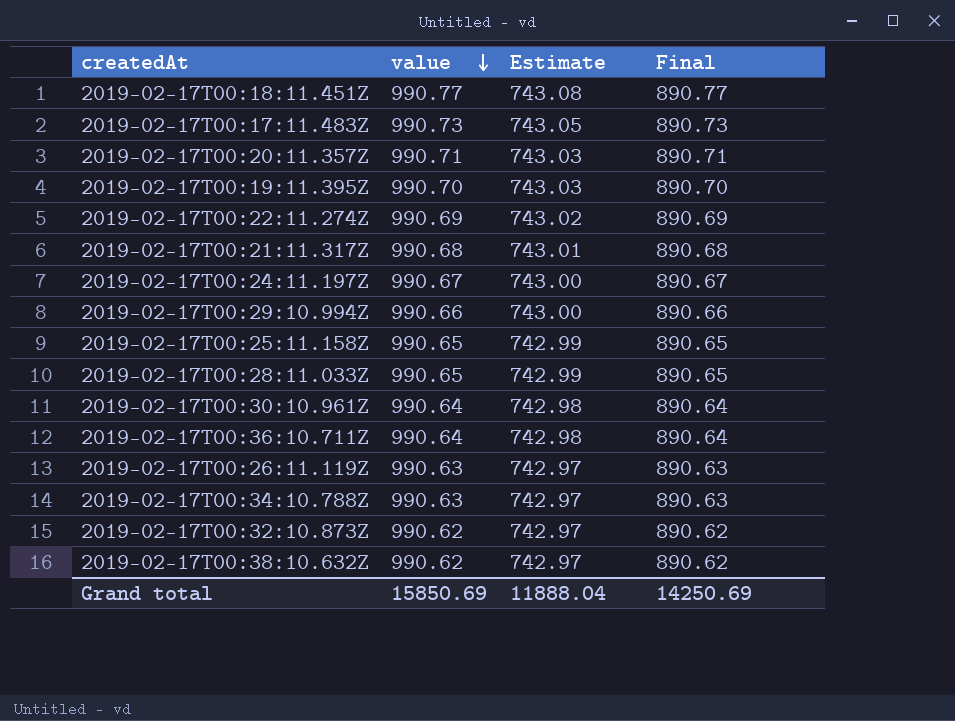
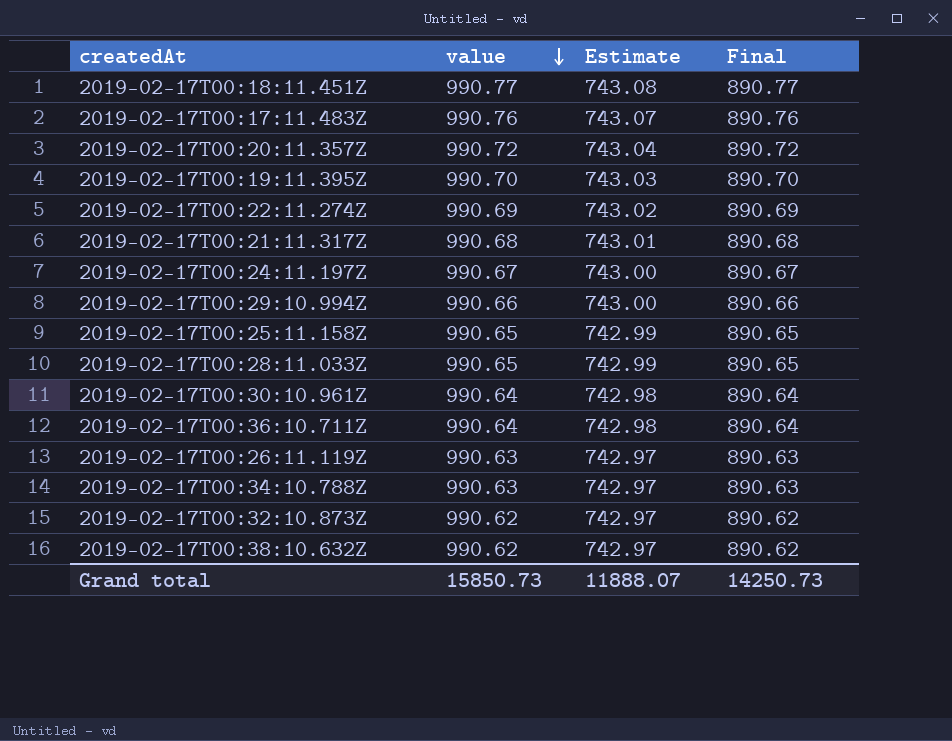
2019-02-17T00:17:11.483Z | value: 990.73 -> 990.76
2019-02-17T00:17:11.483Z | Estimate: 743.05 -> 743.07
2019-02-17T00:17:11.483Z | Final: 890.73 -> 890.76
2019-02-17T00:20:11.357Z | value: 990.71 -> 990.72
2019-02-17T00:20:11.357Z | Estimate: 743.03 -> 743.04
2019-02-17T00:20:11.357Z | Final: 890.71 -> 890.72
Grand total | value: 15850.69 -> 15850.73
Grand total | Estimate: 11888.04 -> 11888.07
Grand total | Final: 14250.69 -> 14250.73

